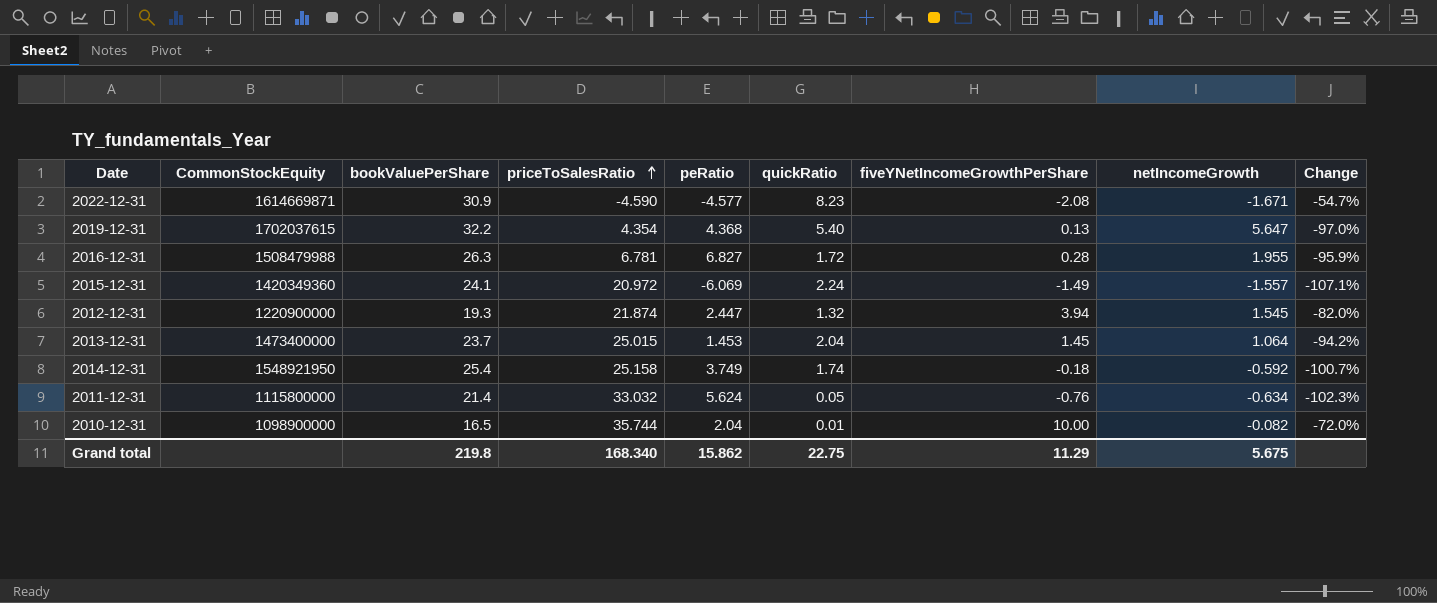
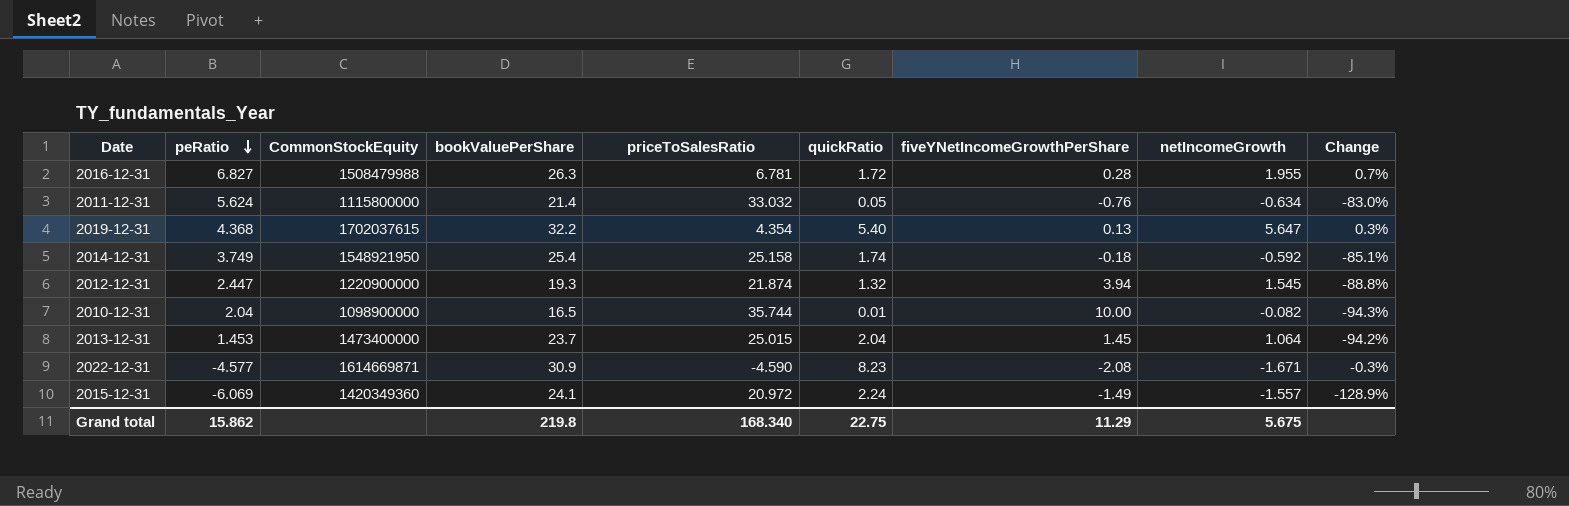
row order: priceToSalesRatio ascending -> peRatio descending
column peRatio | position: 5 -> 2
column Change | formula: ([fiveYNetIncomeGrowthPerShare] - [priceToSalesRatio]) / [priceToSalesRatio] -> ([peRatio] - [priceToSalesRatio]) / [priceToSalesRatio]

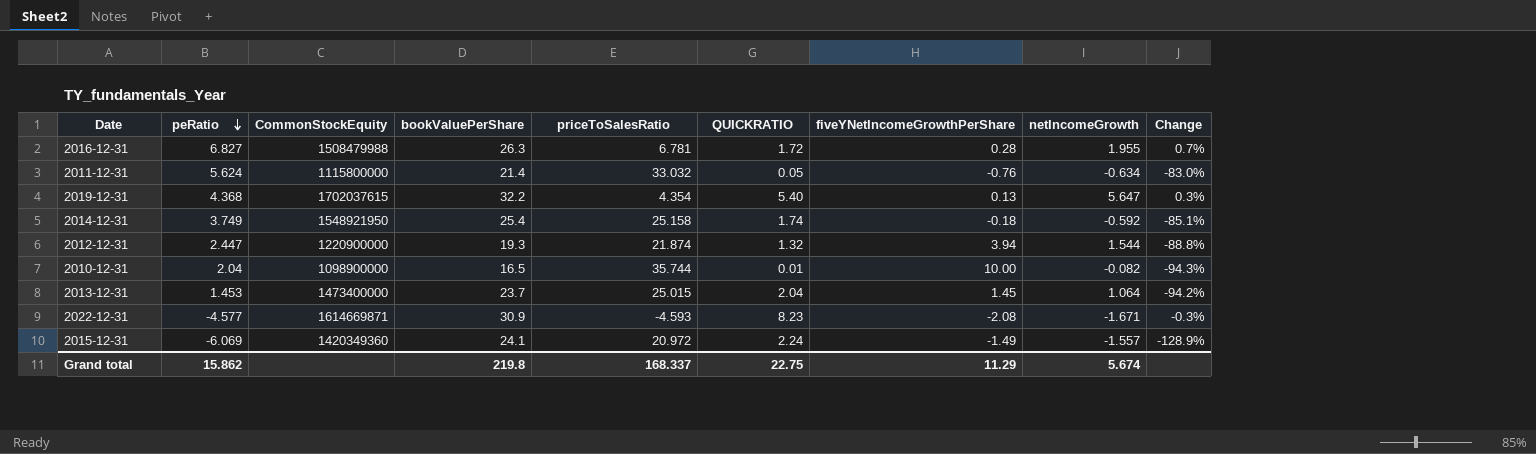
column name: quickRatio -> QUICKRATIO
2012-12-31 | netIncomeGrowth: 1.545 -> 1.544
2022-12-31 | priceToSalesRatio: -4.590 -> -4.593
Grand total | priceToSalesRatio: 168.340 -> 168.337
Grand total | netIncomeGrowth: 5.675 -> 5.674

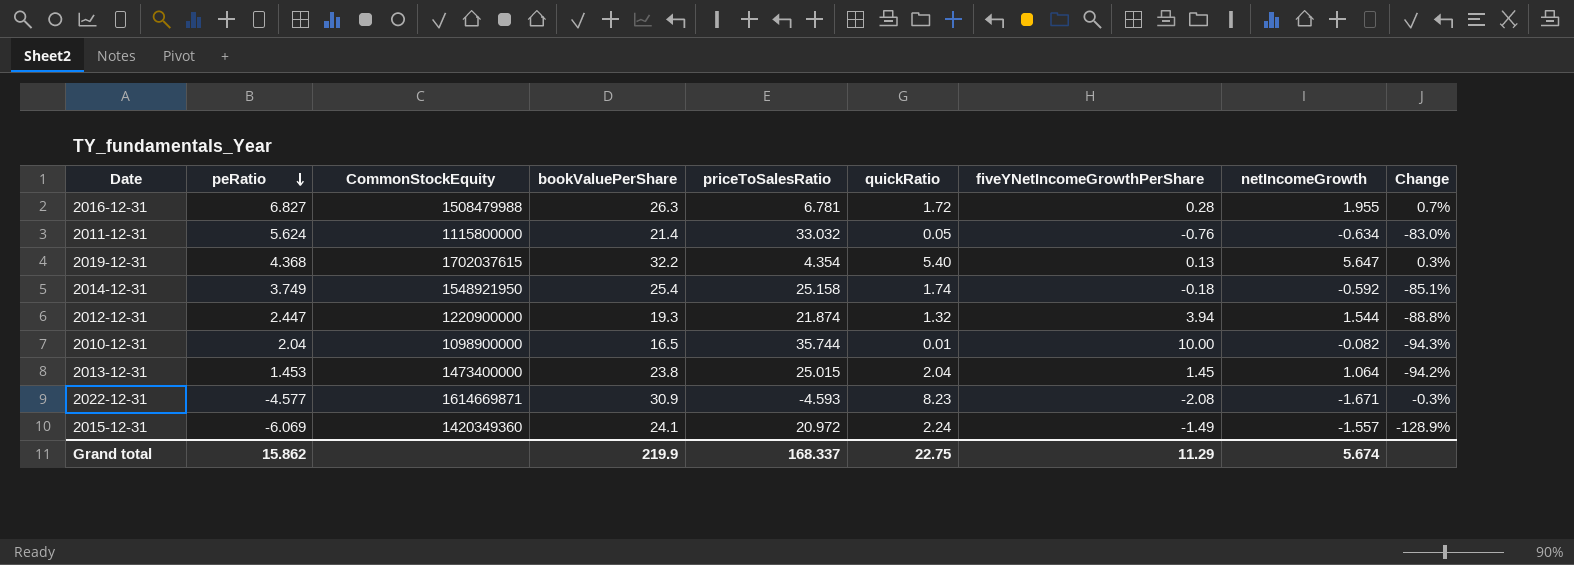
column name: QUICKRATIO -> quickRatio
2013-12-31 | bookValuePerShare: 23.7 -> 23.8
Grand total | bookValuePerShare: 219.8 -> 219.9

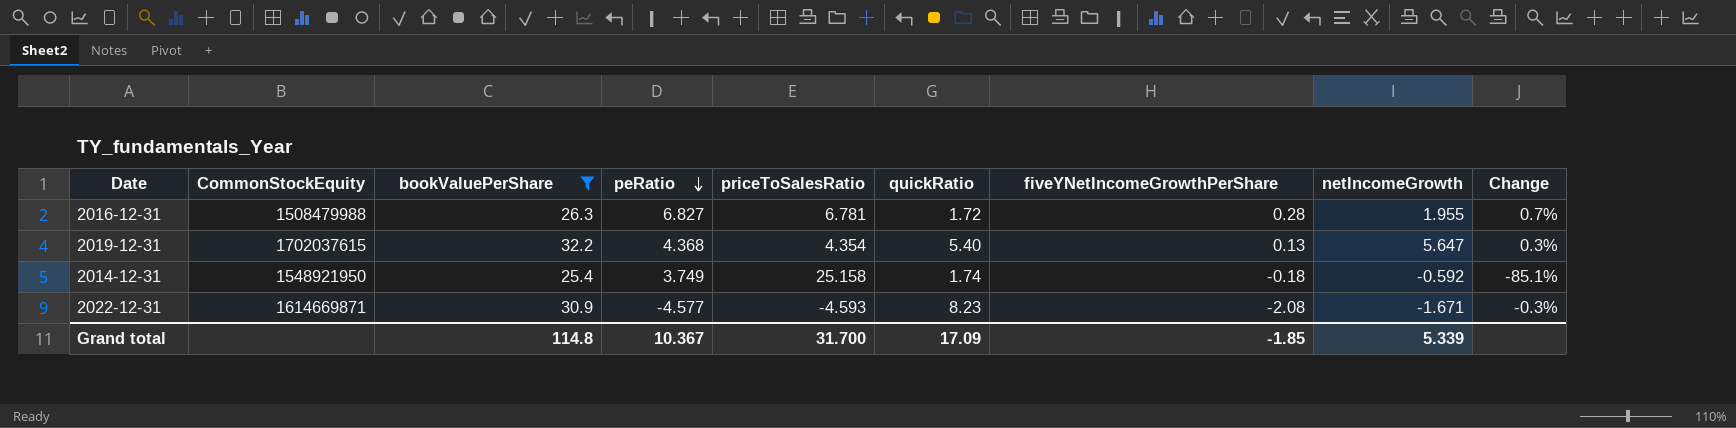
filter: none -> bookValuePerShare >= 25.4
column peRatio | position: 2 -> 4
Grand total | bookValuePerShare: 219.9 -> 114.8
Grand total | peRatio: 15.862 -> 10.367
Grand total | priceToSalesRatio: 168.337 -> 31.700
Grand total | quickRatio: 22.75 -> 17.09
Grand total | fiveYNetIncomeGrowthPerShare: 11.29 -> -1.85
Grand total | netIncomeGrowth: 5.674 -> 5.339

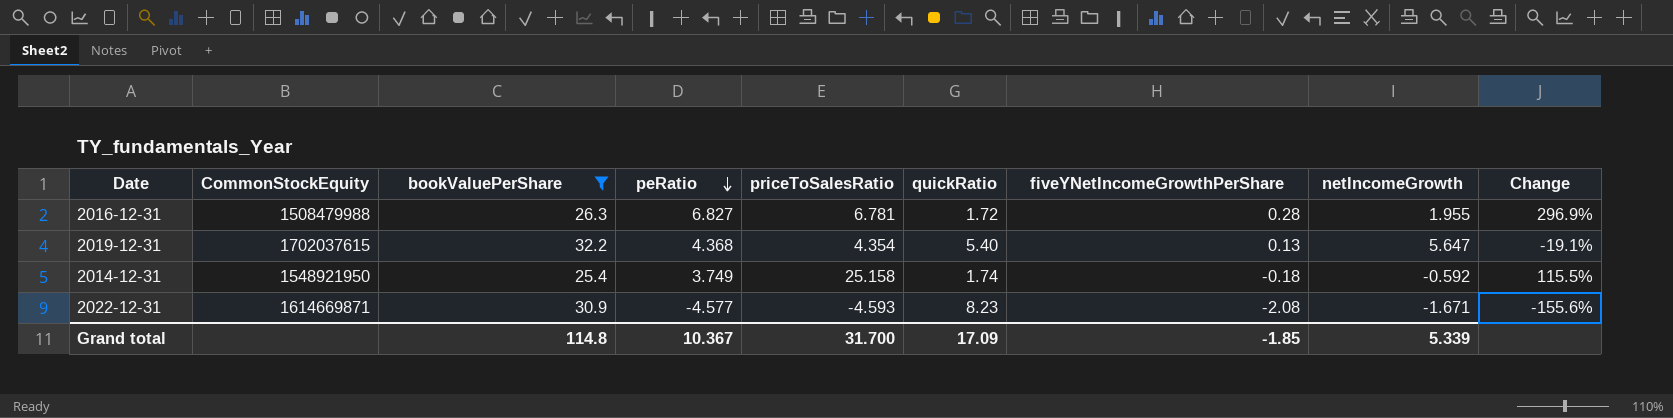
column Change | formula: ([peRatio] - [priceToSalesRatio]) / [priceToSalesRatio] -> ([peRatio] - [quickRatio]) / [quickRatio]

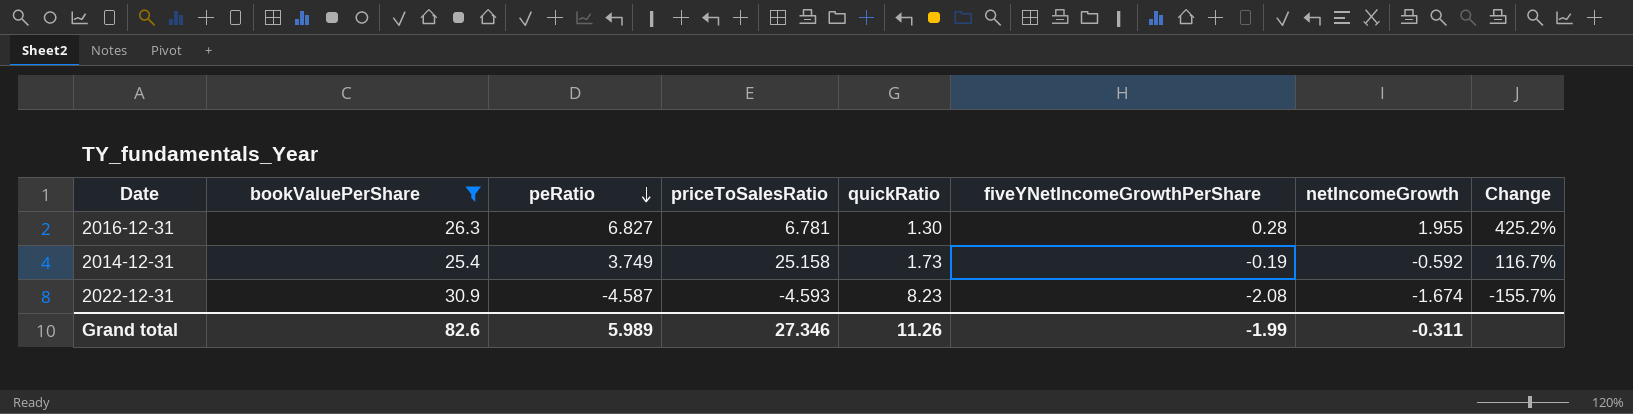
column CommonStockEquity | position: 2 -> none
row 2019-12-31: 1702037615 | 32.2 | 4.368 | 4.354 | 5.40 | 0.13 | 5.647 | -19.1% -> none
2016-12-31 | quickRatio: 1.72 -> 1.30
2016-12-31 | Change: 296.9% -> 425.2%
2014-12-31 | quickRatio: 1.74 -> 1.73
2014-12-31 | fiveYNetIncomeGrowthPerShare: -0.18 -> -0.19
2014-12-31 | Change: 115.5% -> 116.7%
2022-12-31 | peRatio: -4.577 -> -4.587
2022-12-31 | netIncomeGrowth: -1.671 -> -1.674
2022-12-31 | Change: -155.6% -> -155.7%
Grand total | bookValuePerShare: 114.8 -> 82.6
Grand total | peRatio: 10.367 -> 5.989
Grand total | priceToSalesRatio: 31.700 -> 27.346
Grand total | quickRatio: 17.09 -> 11.26
Grand total | fiveYNetIncomeGrowthPerShare: -1.85 -> -1.99
Grand total | netIncomeGrowth: 5.339 -> -0.311

